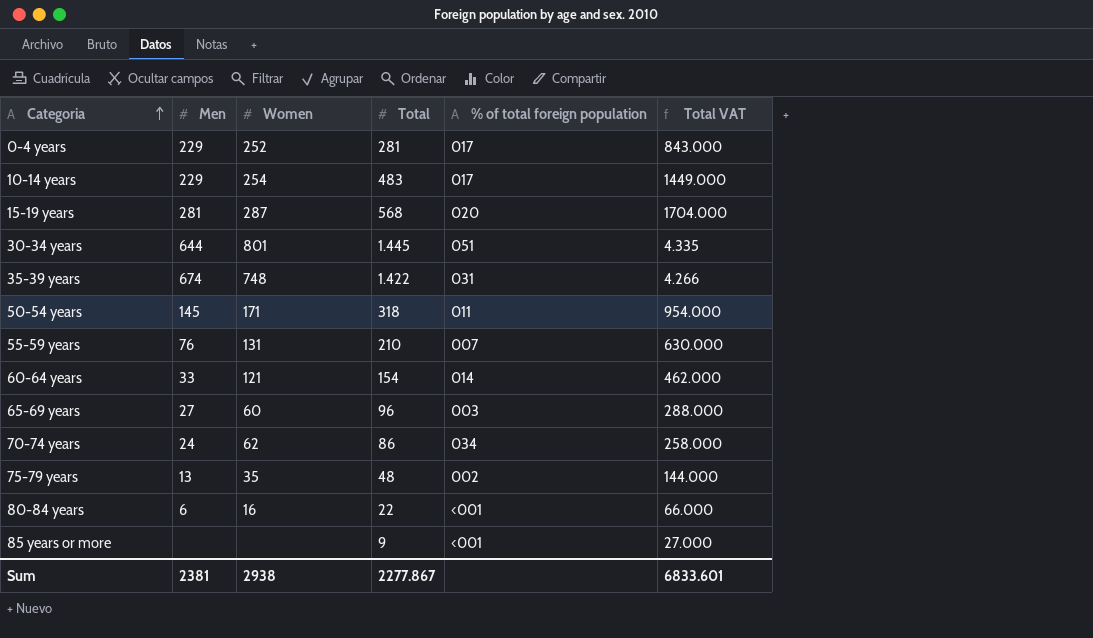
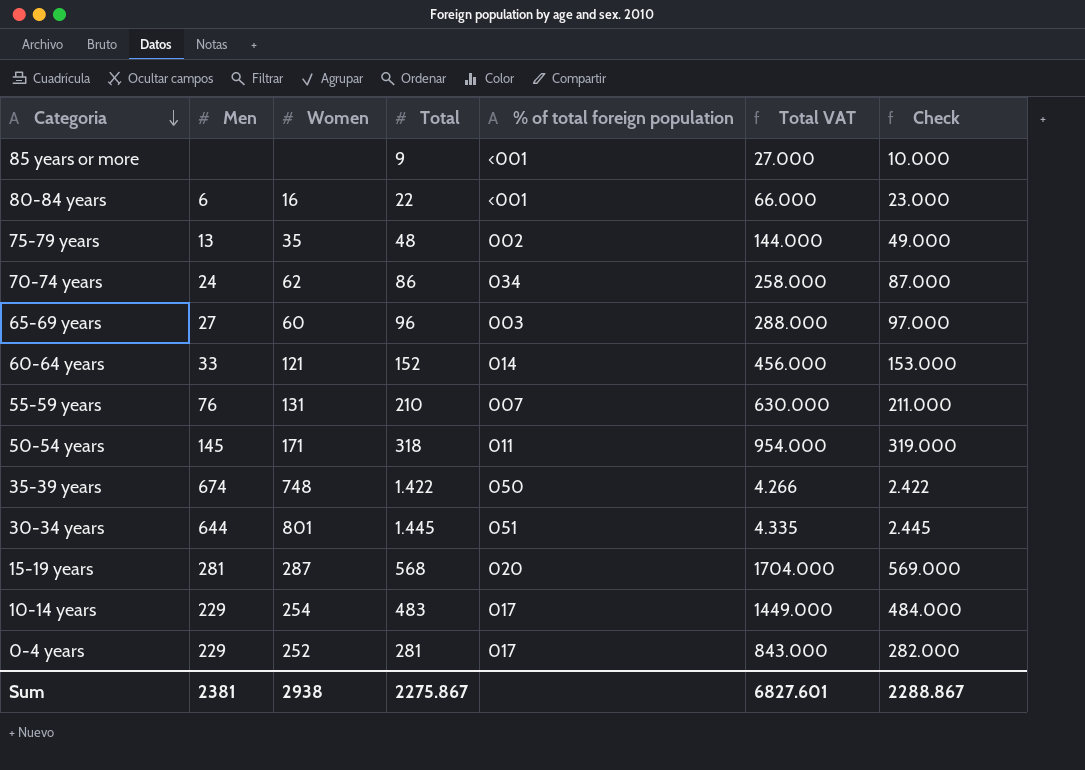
row order: Categoria ascending -> Categoria descending
column Check | formula: none -> [Total] + 1
60-64 years | Total: 154 -> 152
60-64 years | Total VAT: 462.000 -> 456.000
35-39 years | % of total foreign population: 031 -> 050
Sum | Total: 2277.867 -> 2275.867
Sum | Total VAT: 6833.601 -> 6827.601

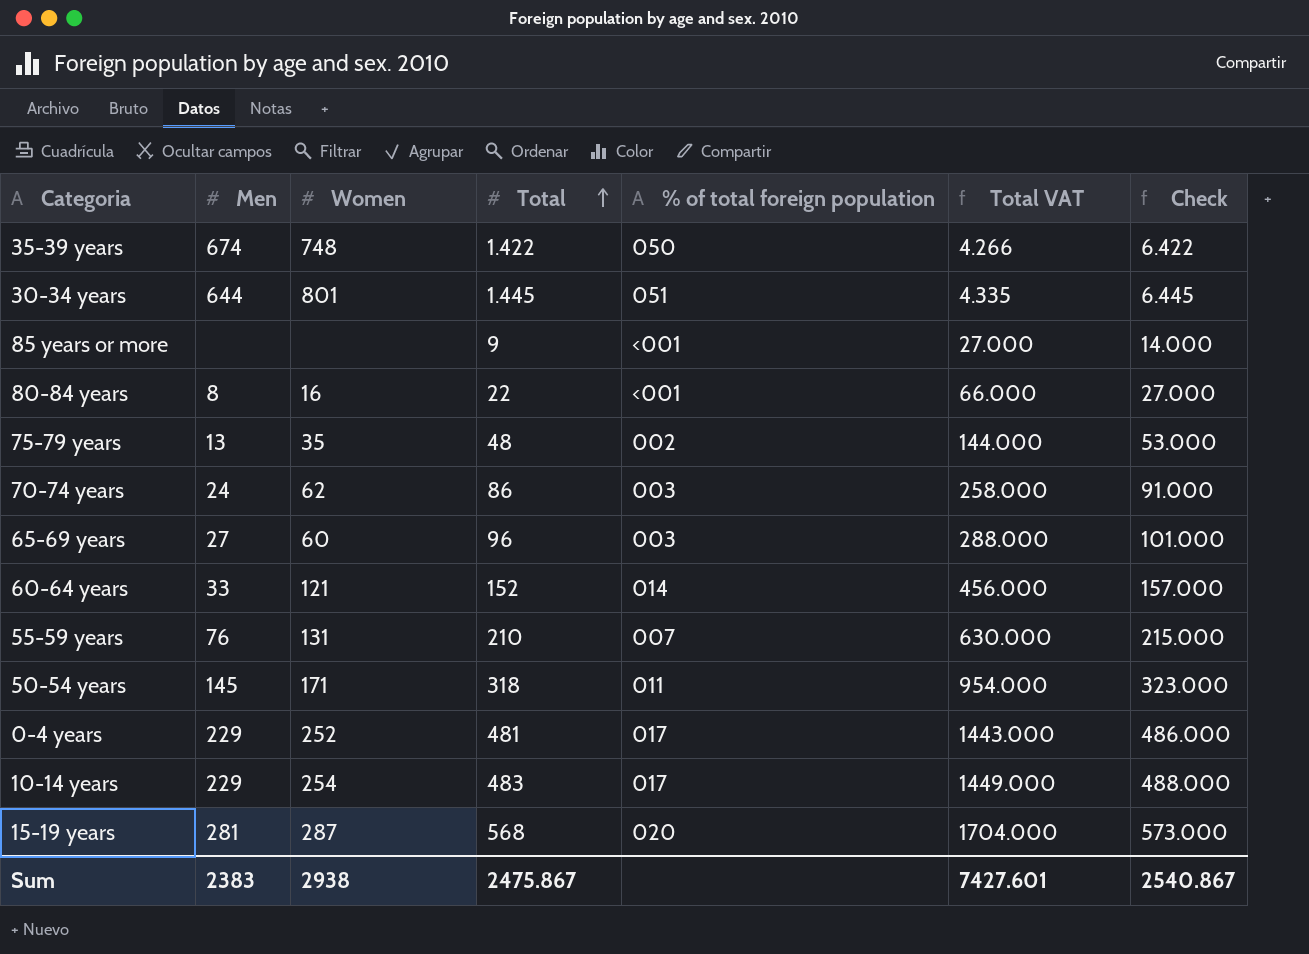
row order: Categoria descending -> Total ascending
column Check | formula: [Total] + 1 -> [Total] + 5
80-84 years | Men: 6 -> 8
70-74 years | % of total foreign population: 034 -> 003
0-4 years | Total: 281 -> 481
0-4 years | Total VAT: 843.000 -> 1443.000
Sum | Men: 2381 -> 2383
Sum | Total: 2275.867 -> 2475.867
Sum | Total VAT: 6827.601 -> 7427.601
Sum | Check: 2288.867 -> 2540.867

